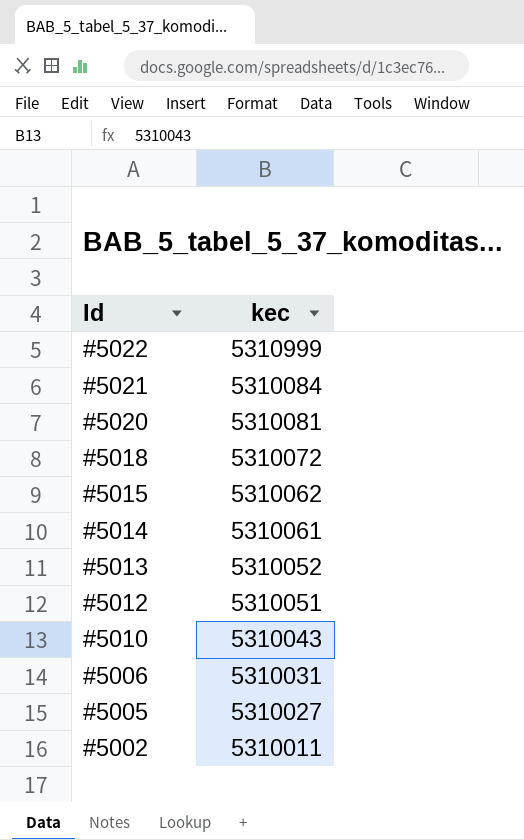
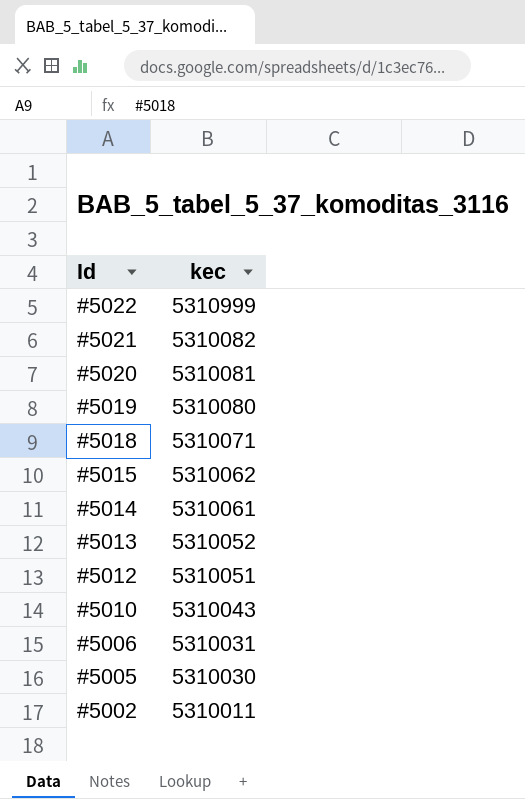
#5021 | kec: 5310084 -> 5310082
row #5019: none -> 5310080
#5018 | kec: 5310072 -> 5310071
#5005 | kec: 5310027 -> 5310030

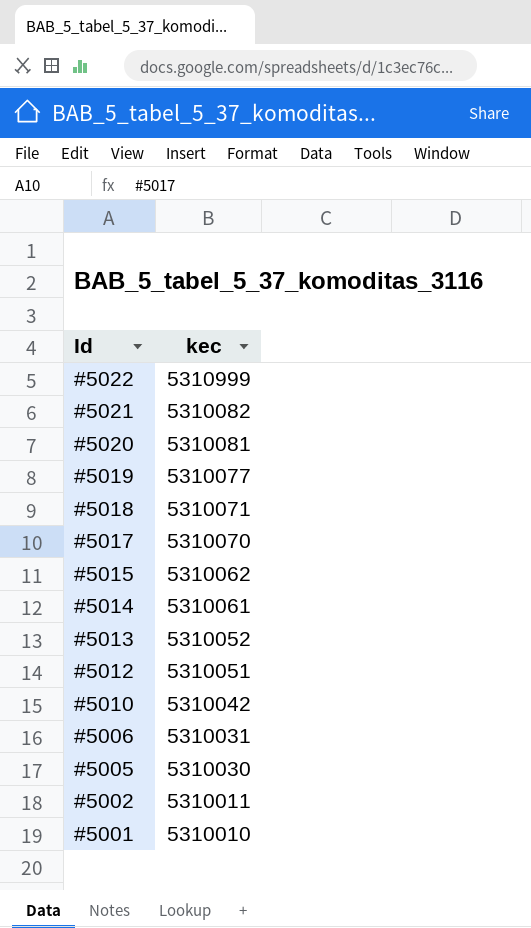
#5019 | kec: 5310080 -> 5310077
row #5017: none -> 5310070
#5010 | kec: 5310043 -> 5310042
row #5001: none -> 5310010

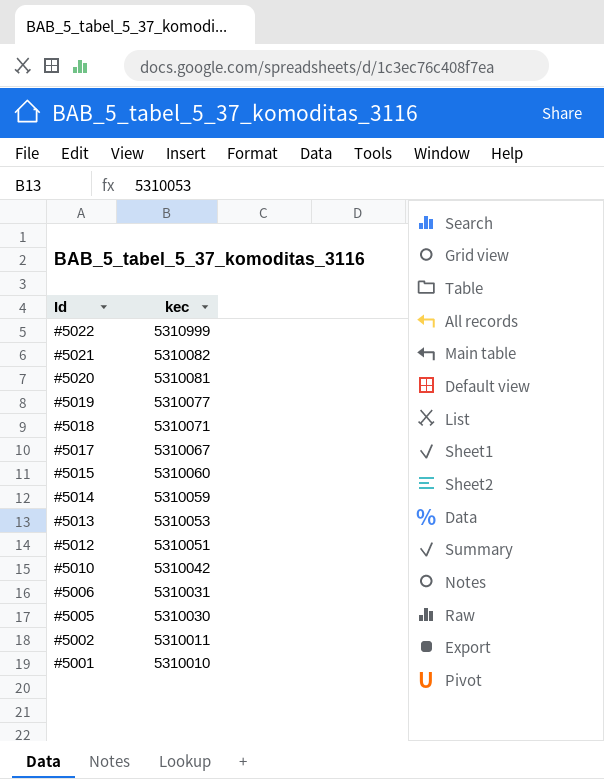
#5017 | kec: 5310070 -> 5310067
#5015 | kec: 5310062 -> 5310060
#5014 | kec: 5310061 -> 5310059
#5013 | kec: 5310052 -> 5310053

